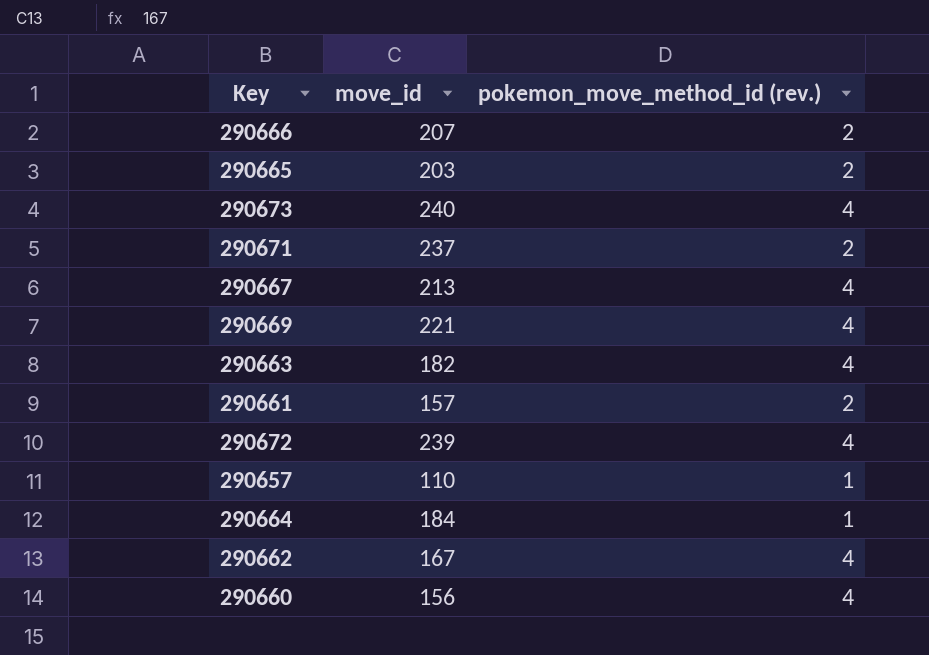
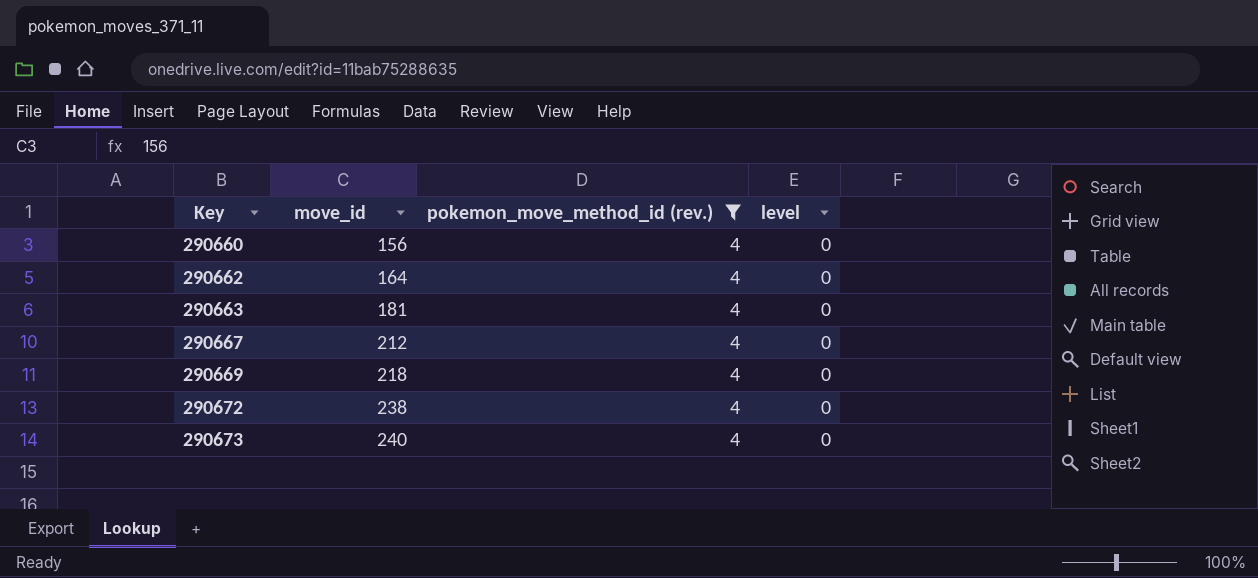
filter: none -> pokemon_move_method_id (rev.) = 4
row order: none -> Key ascending
column level | position: none -> 4
290662 | move_id: 167 -> 164
290663 | move_id: 182 -> 181
290667 | move_id: 213 -> 212
290669 | move_id: 221 -> 218
290672 | move_id: 239 -> 238

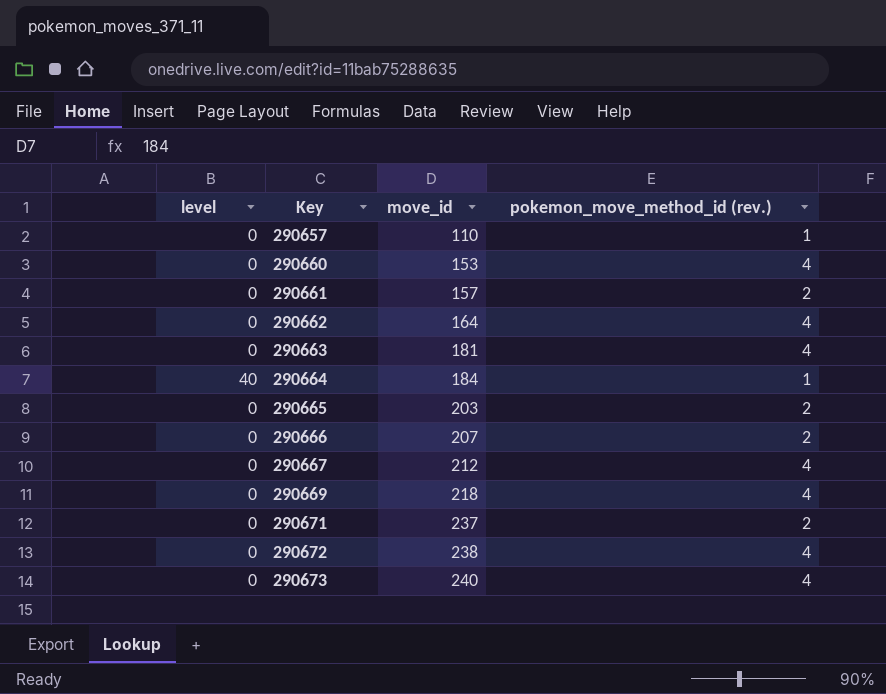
filter: pokemon_move_method_id (rev.) = 4 -> none
column level | position: 4 -> 1
290660 | move_id: 156 -> 153

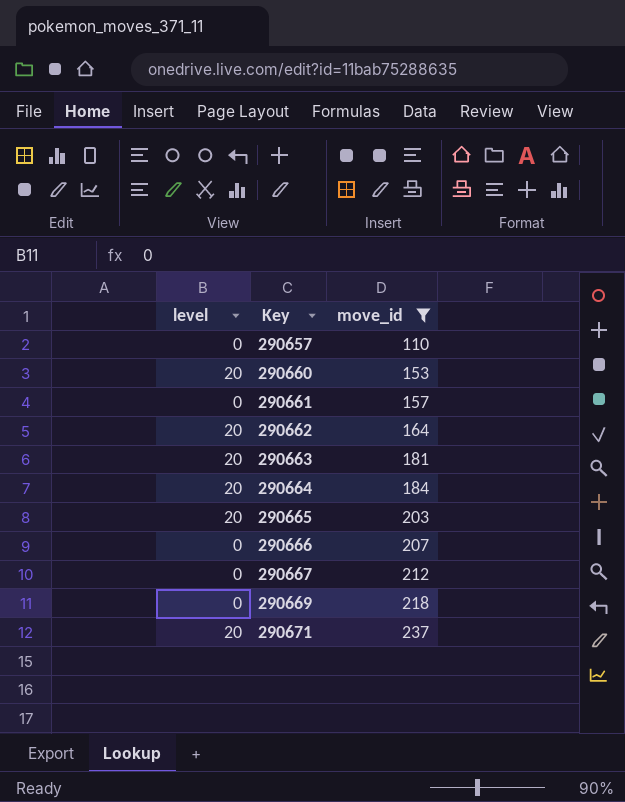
filter: none -> move_id <= 237
column pokemon_move_method_id (rev.) | position: 4 -> none
290660 | level: 0 -> 20
290662 | level: 0 -> 20
290663 | level: 0 -> 20
290664 | level: 40 -> 20
290665 | level: 0 -> 20
290671 | level: 0 -> 20

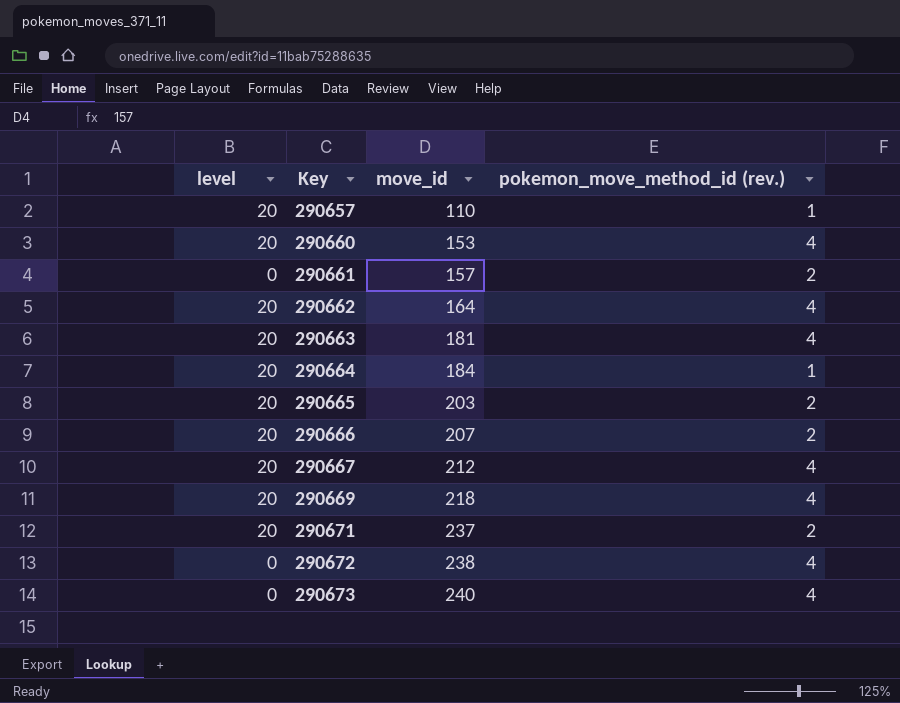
filter: move_id <= 237 -> none
column pokemon_move_method_id (rev.) | position: none -> 4
290657 | level: 0 -> 20
290666 | level: 0 -> 20
290667 | level: 0 -> 20
290669 | level: 0 -> 20

